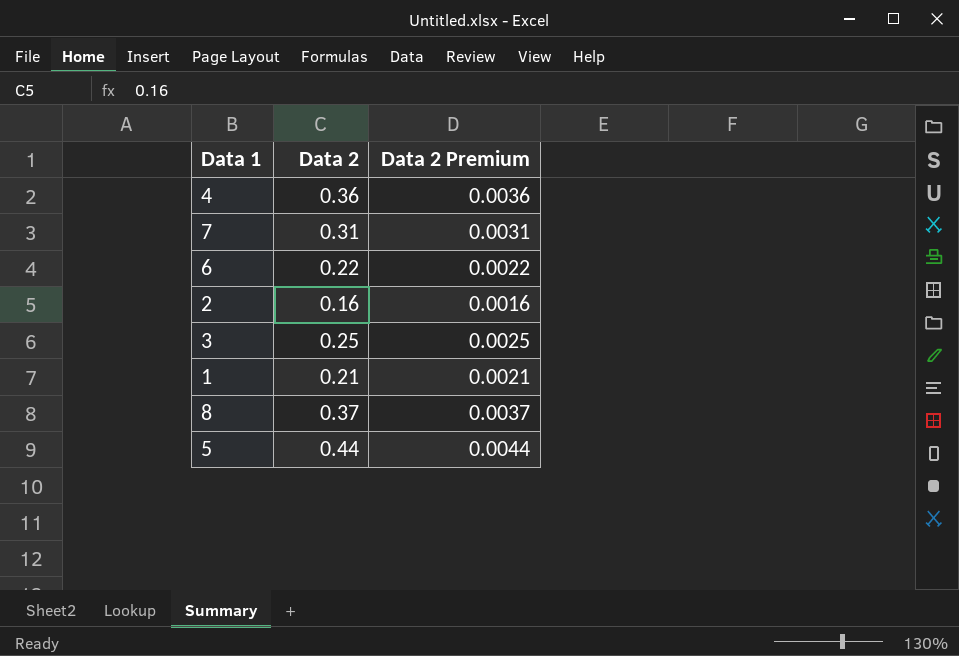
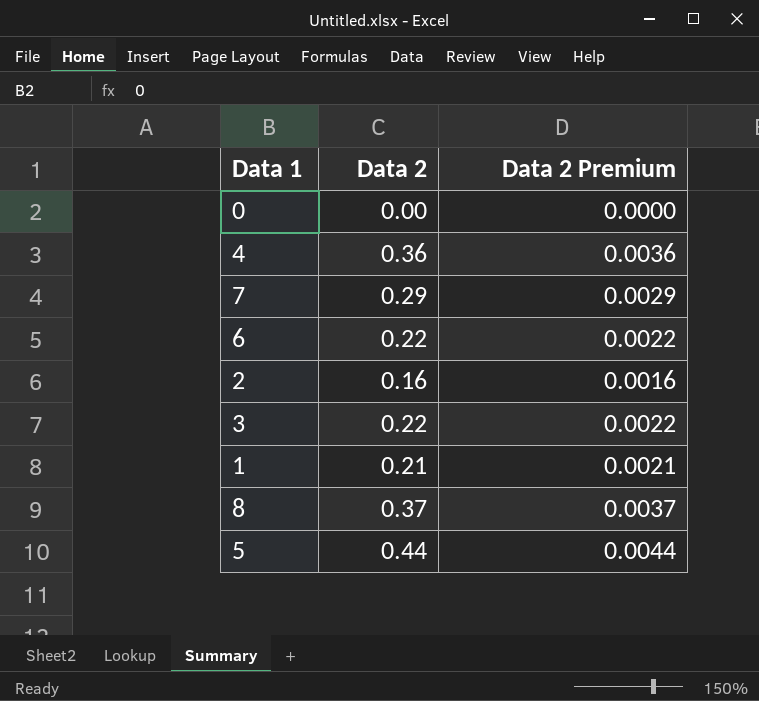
row 0: none -> 0.00 | 0.0000
7 | Data 2: 0.31 -> 0.29
7 | Data 2 Premium: 0.0031 -> 0.0029
3 | Data 2: 0.25 -> 0.22
3 | Data 2 Premium: 0.0025 -> 0.0022

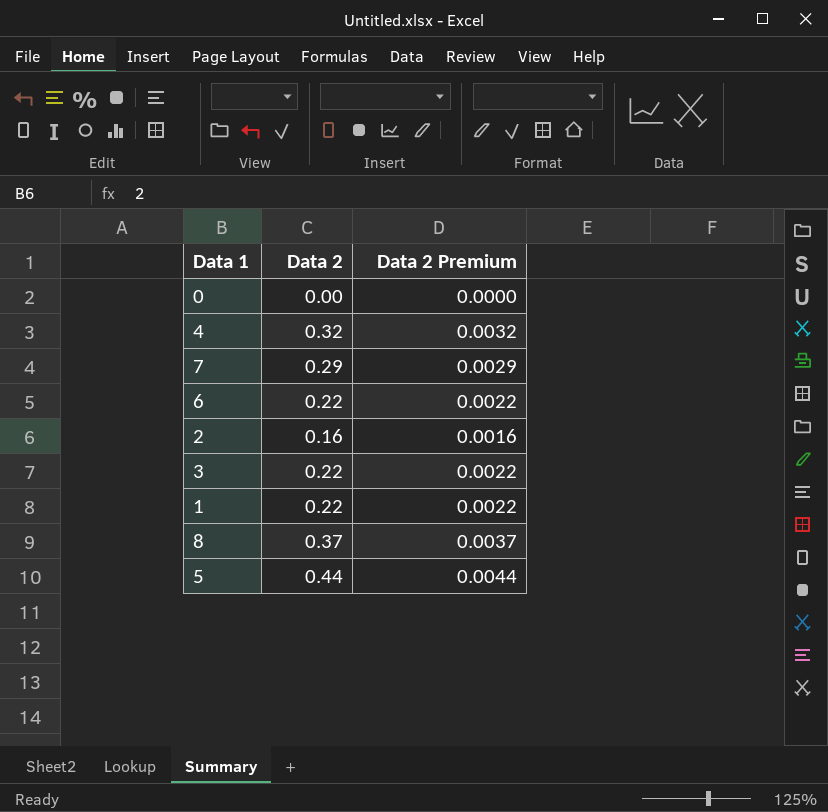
4 | Data 2: 0.36 -> 0.32
4 | Data 2 Premium: 0.0036 -> 0.0032
1 | Data 2: 0.21 -> 0.22
1 | Data 2 Premium: 0.0021 -> 0.0022

